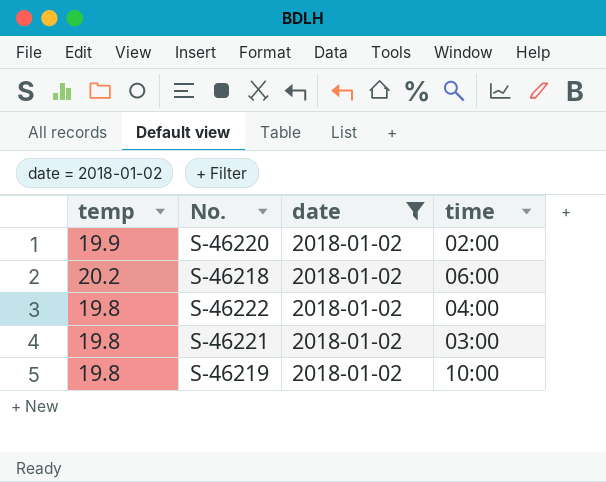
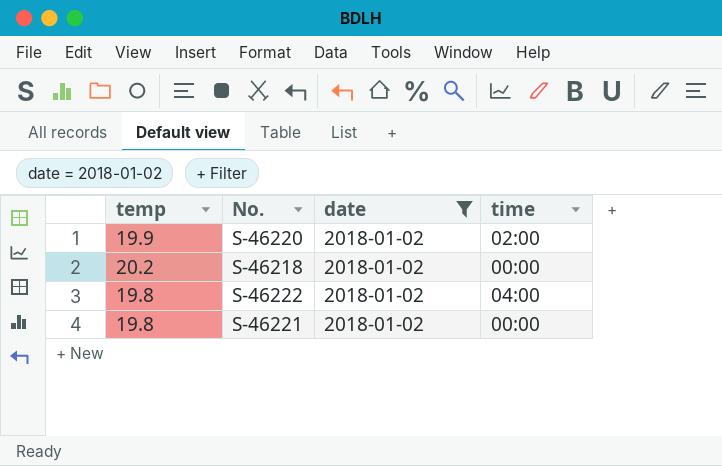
row S-46219: 19.8 | 2018-01-02 | 10:00 -> none
S-46218 | time: 06:00 -> 00:00
S-46221 | time: 03:00 -> 00:00

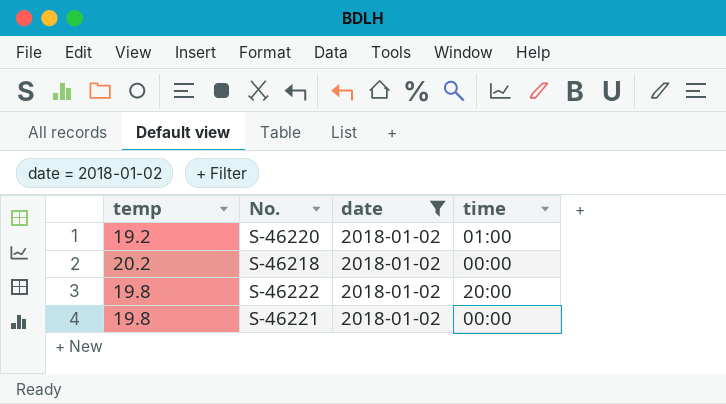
S-46220 | temp: 19.9 -> 19.2
S-46220 | time: 02:00 -> 01:00
S-46222 | time: 04:00 -> 20:00

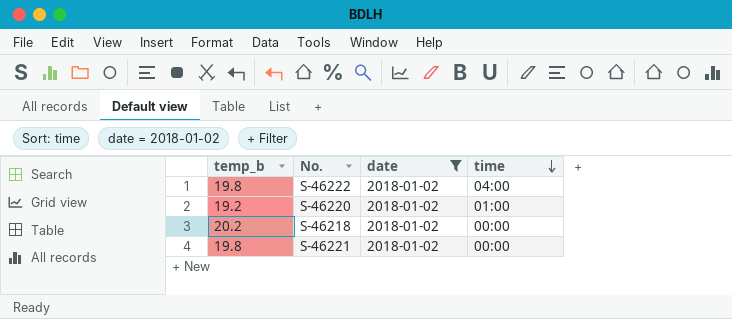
row order: none -> time descending
column name: temp -> temp_b
S-46222 | time: 20:00 -> 04:00

